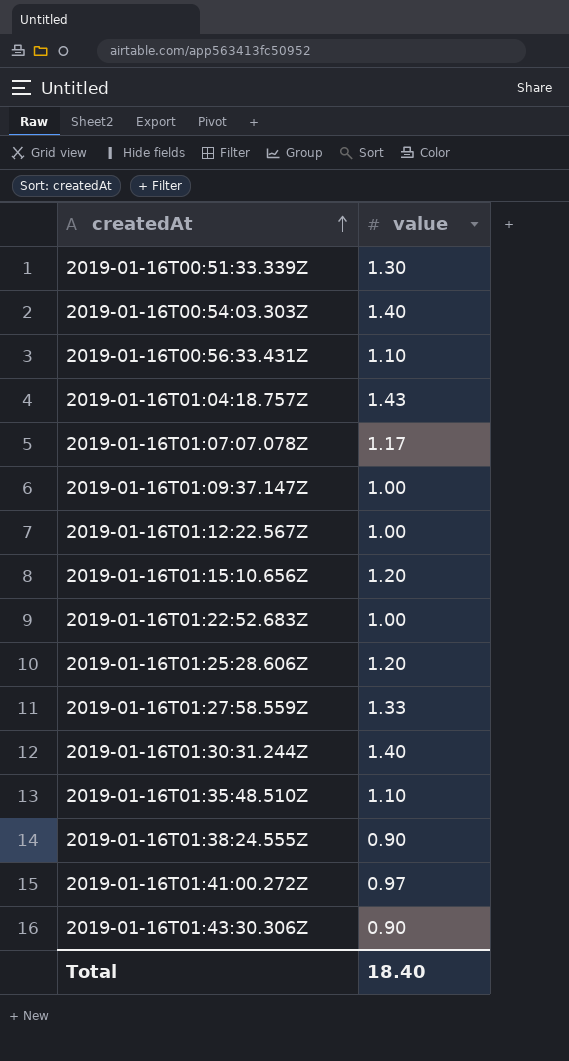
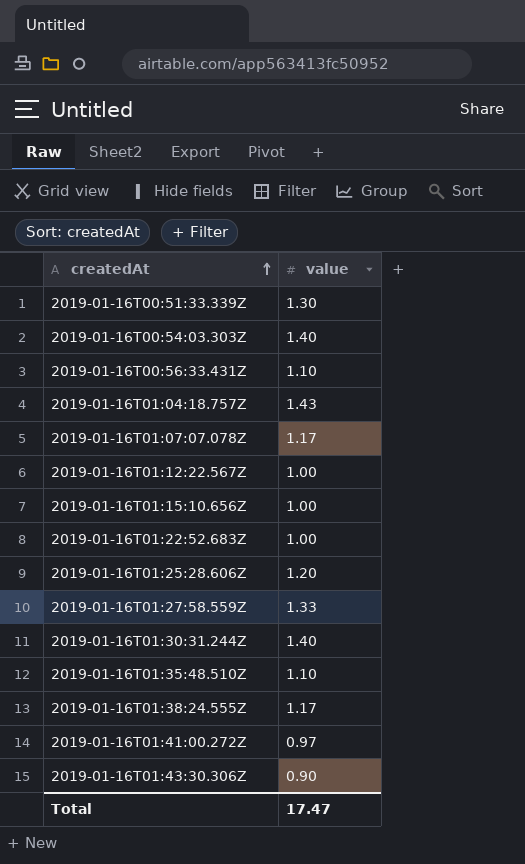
row 2019-01-16T01:09:37.147Z: 1.00 -> none
2019-01-16T01:15:10.656Z | value: 1.20 -> 1.00
2019-01-16T01:38:24.555Z | value: 0.90 -> 1.17
Total | value: 18.40 -> 17.47

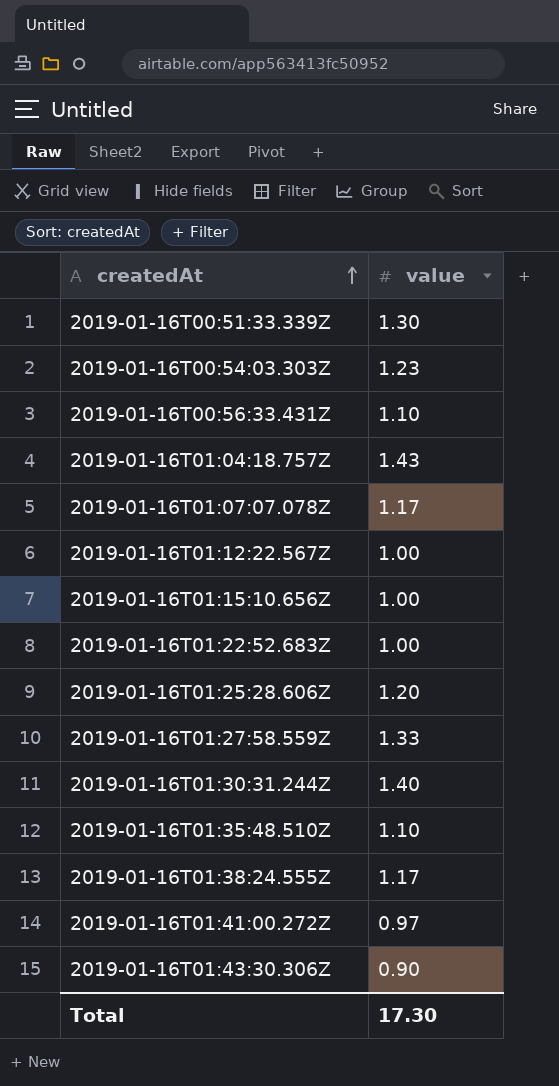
2019-01-16T00:54:03.303Z | value: 1.40 -> 1.23
Total | value: 17.47 -> 17.30

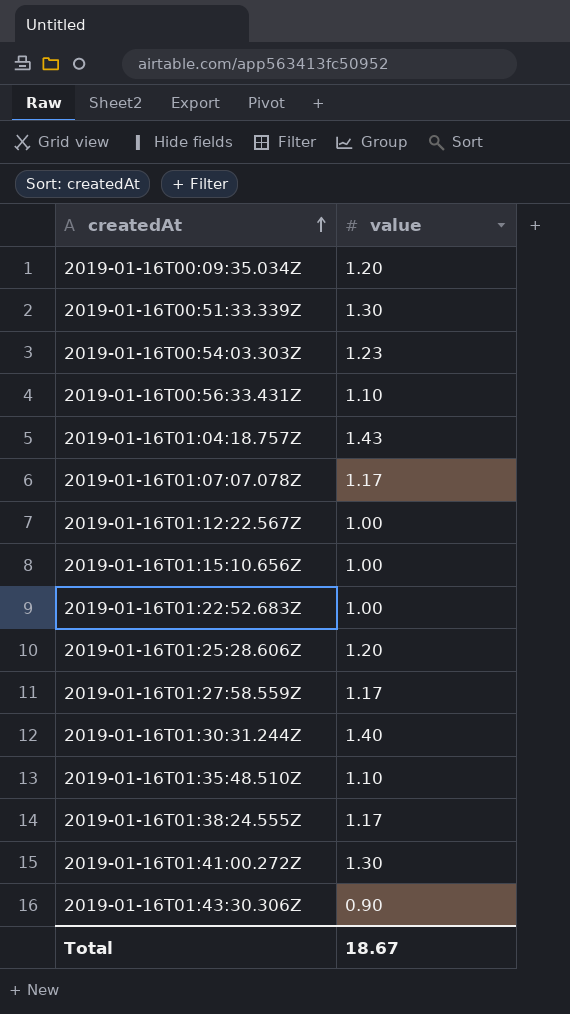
row 2019-01-16T00:09:35.034Z: none -> 1.20
2019-01-16T01:27:58.559Z | value: 1.33 -> 1.17
2019-01-16T01:41:00.272Z | value: 0.97 -> 1.30
Total | value: 17.30 -> 18.67

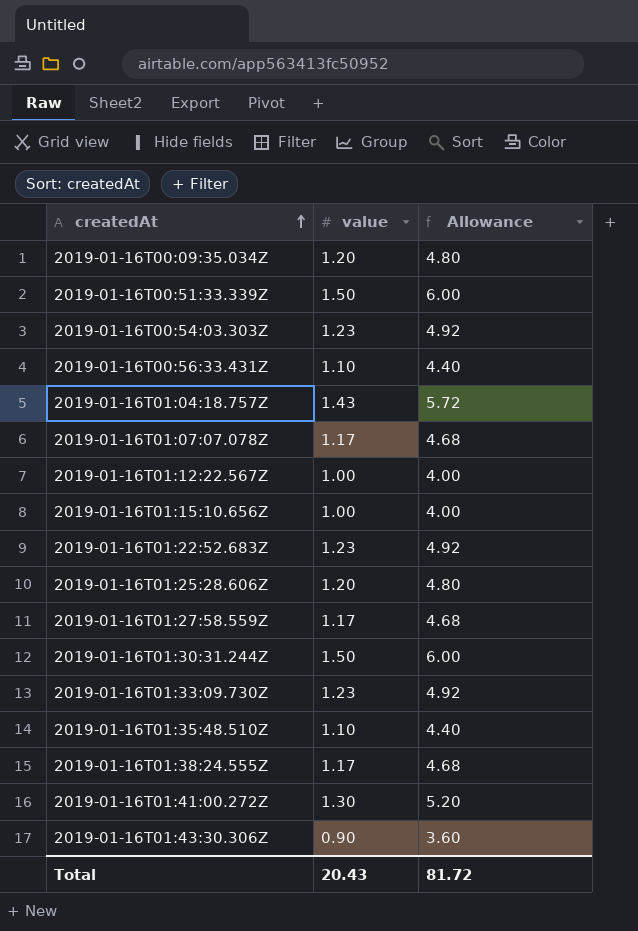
column Allowance | formula: none -> [value] * 4
2019-01-16T00:51:33.339Z | value: 1.30 -> 1.50
2019-01-16T01:22:52.683Z | value: 1.00 -> 1.23
2019-01-16T01:30:31.244Z | value: 1.40 -> 1.50
row 2019-01-16T01:33:09.730Z: none -> 1.23 | 4.92
Total | value: 18.67 -> 20.43

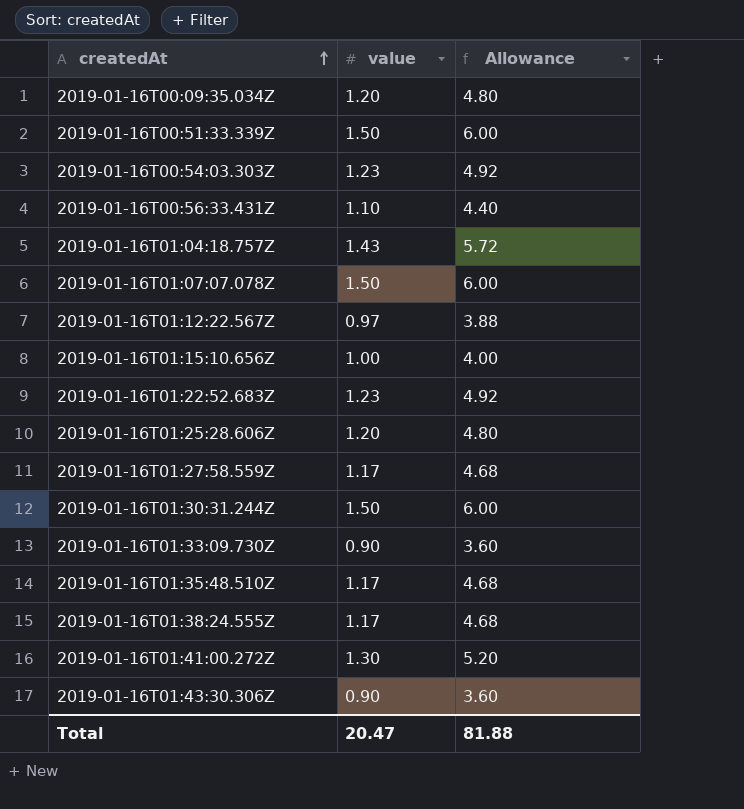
2019-01-16T01:07:07.078Z | value: 1.17 -> 1.50
2019-01-16T01:07:07.078Z | Allowance: 4.68 -> 6.00
2019-01-16T01:12:22.567Z | value: 1.00 -> 0.97
2019-01-16T01:12:22.567Z | Allowance: 4.00 -> 3.88
2019-01-16T01:33:09.730Z | value: 1.23 -> 0.90
2019-01-16T01:33:09.730Z | Allowance: 4.92 -> 3.60
2019-01-16T01:35:48.510Z | value: 1.10 -> 1.17
2019-01-16T01:35:48.510Z | Allowance: 4.40 -> 4.68
Total | value: 20.43 -> 20.47
Total | Allowance: 81.72 -> 81.88

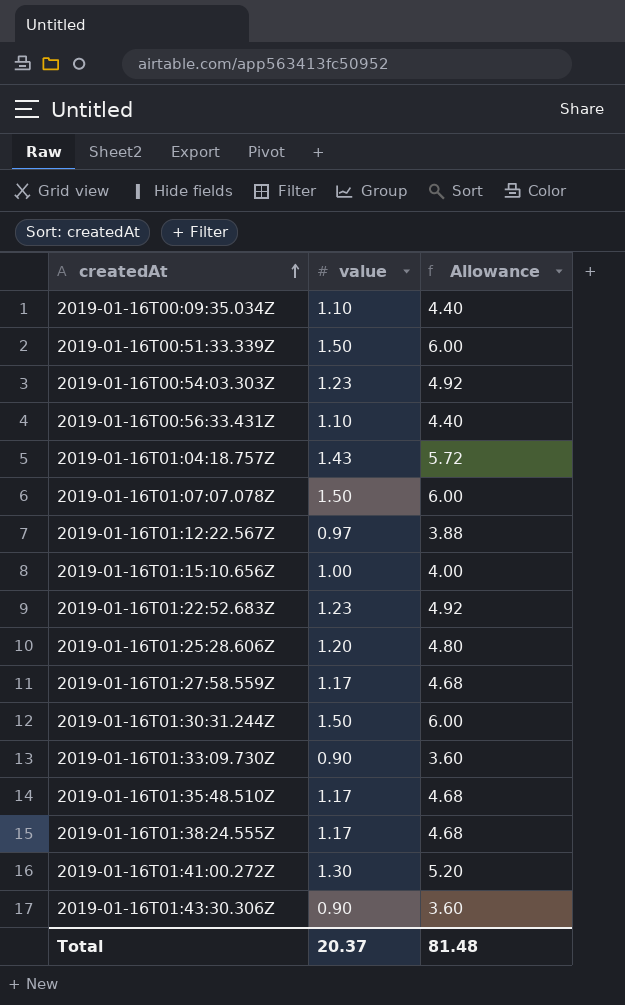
2019-01-16T00:09:35.034Z | value: 1.20 -> 1.10
2019-01-16T00:09:35.034Z | Allowance: 4.80 -> 4.40
Total | value: 20.47 -> 20.37
Total | Allowance: 81.88 -> 81.48

